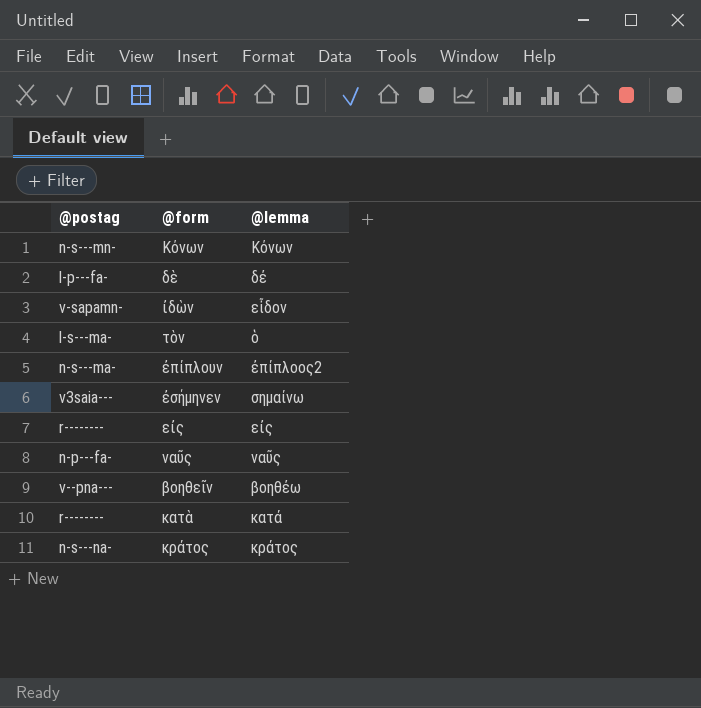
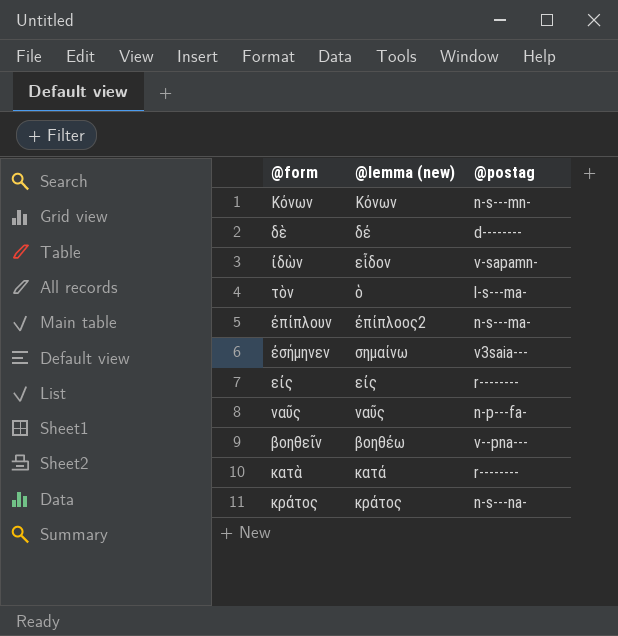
column name: @lemma -> @lemma (new)
column @postag | position: 1 -> 3
δὲ | @postag: l-p---fa- -> d--------

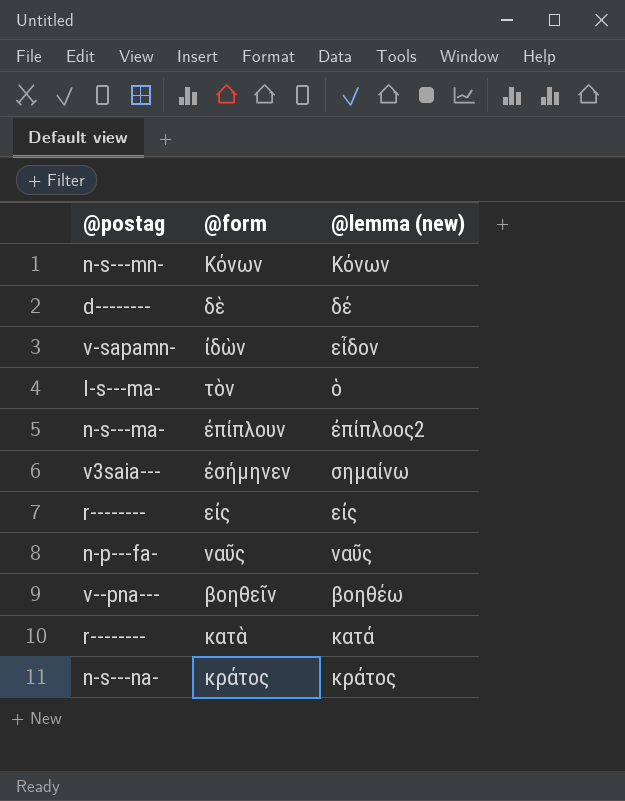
column @postag | position: 3 -> 1

